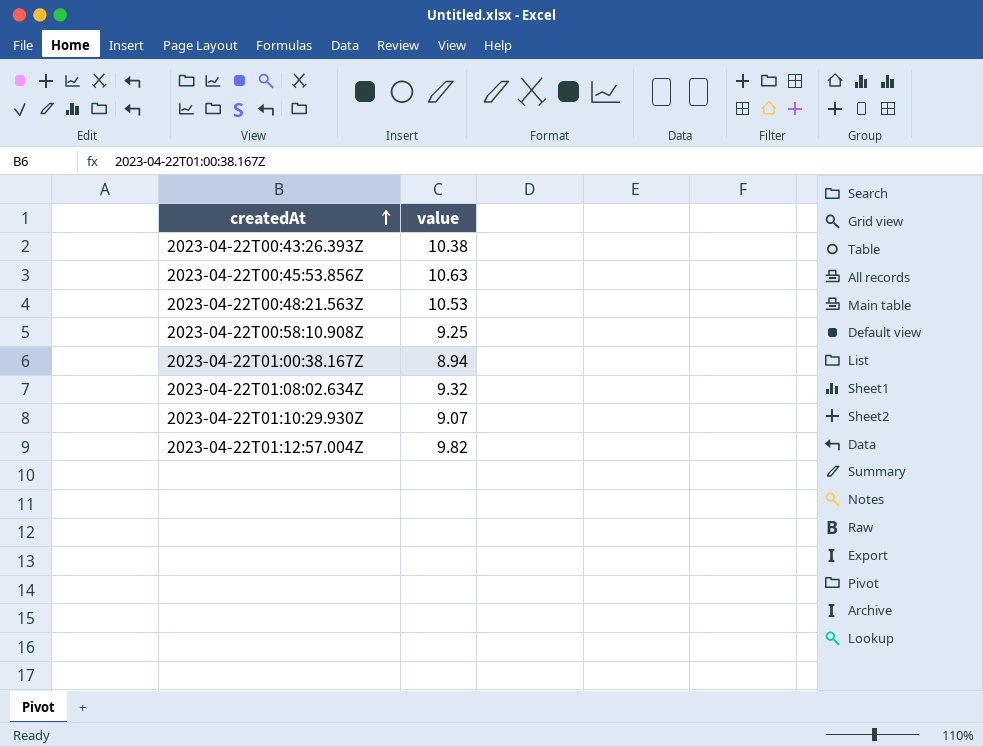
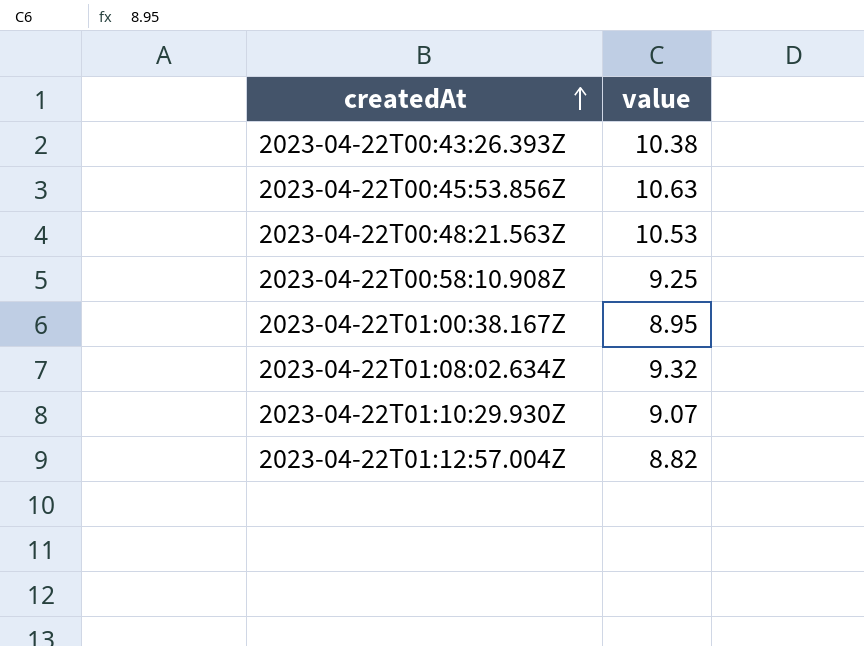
2023-04-22T01:00:38.167Z | value: 8.94 -> 8.95
2023-04-22T01:12:57.004Z | value: 9.82 -> 8.82

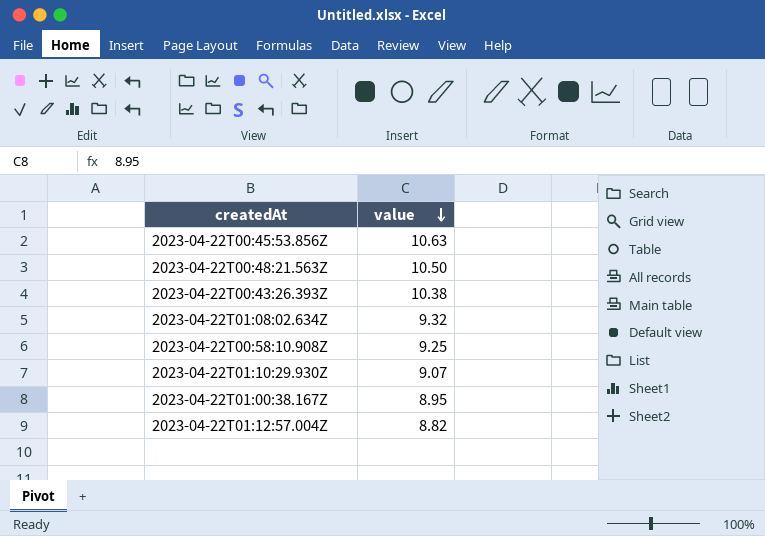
row order: createdAt ascending -> value descending
2023-04-22T00:48:21.563Z | value: 10.53 -> 10.50

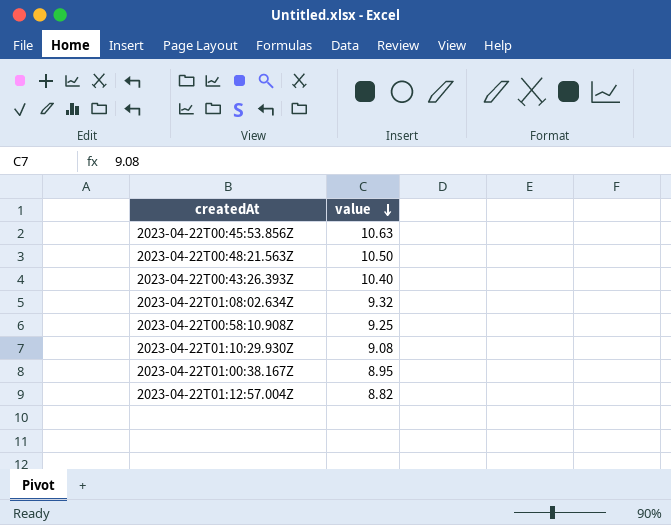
2023-04-22T00:43:26.393Z | value: 10.38 -> 10.40
2023-04-22T01:10:29.930Z | value: 9.07 -> 9.08

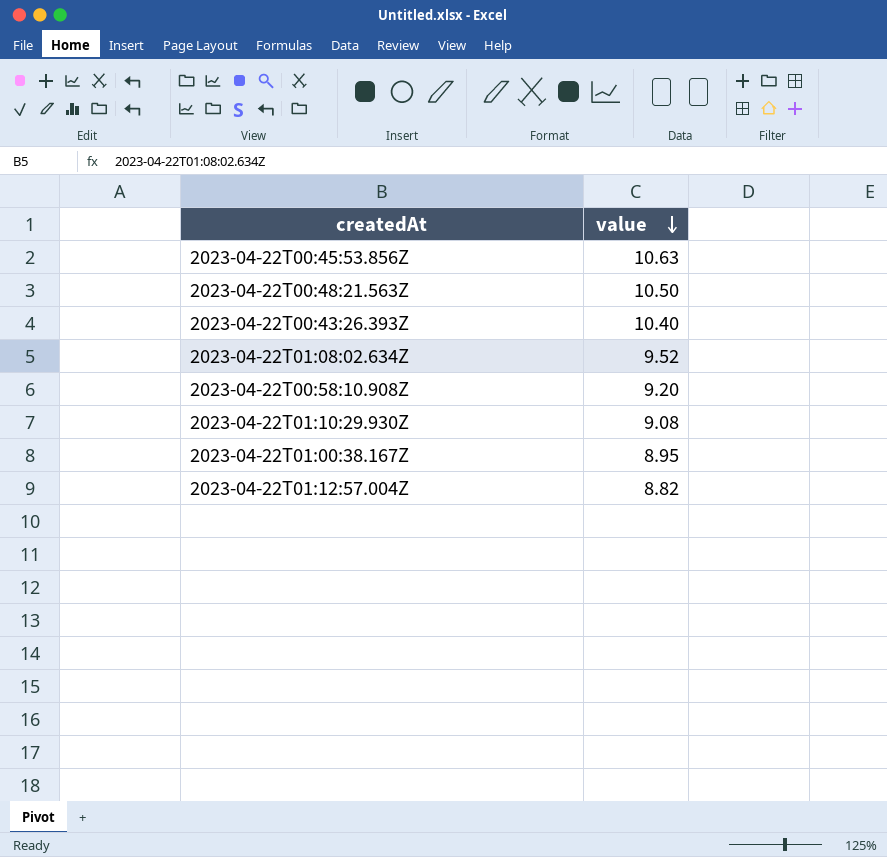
2023-04-22T01:08:02.634Z | value: 9.32 -> 9.52
2023-04-22T00:58:10.908Z | value: 9.25 -> 9.20

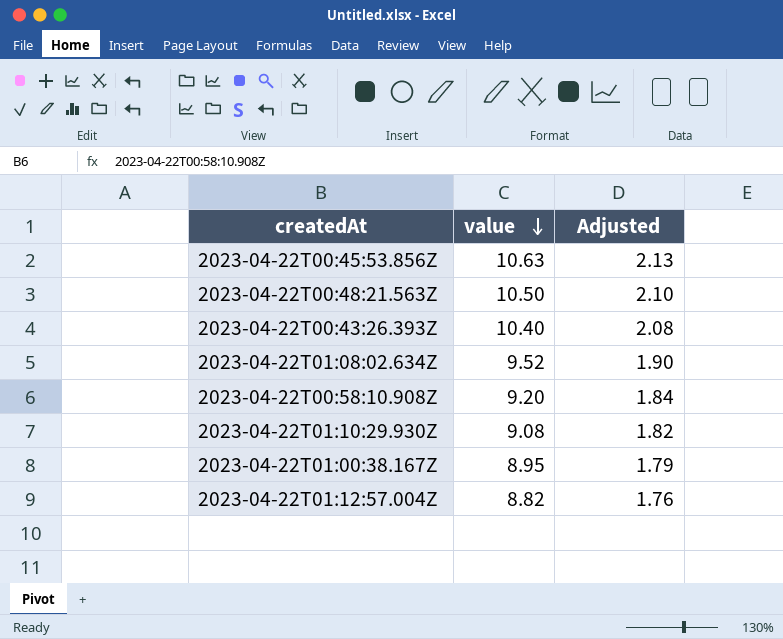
column Adjusted | formula: none -> [value] * 0.2

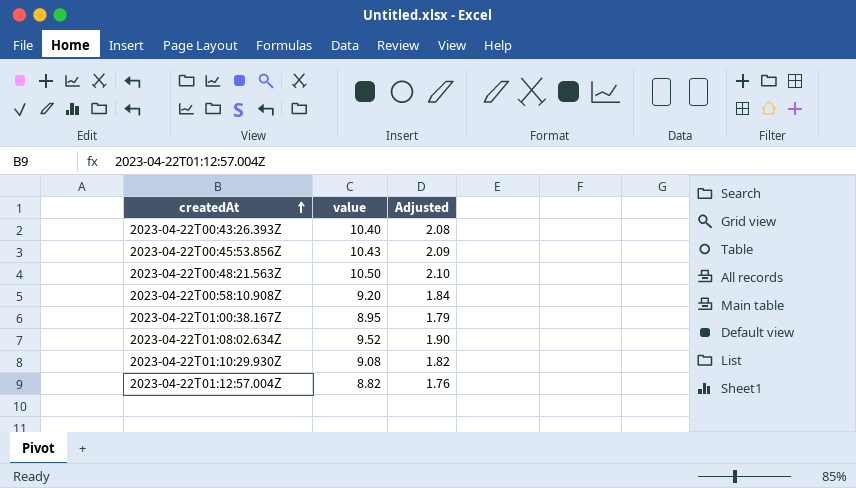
row order: value descending -> createdAt ascending
2023-04-22T00:45:53.856Z | value: 10.63 -> 10.43
2023-04-22T00:45:53.856Z | Adjusted: 2.13 -> 2.09

